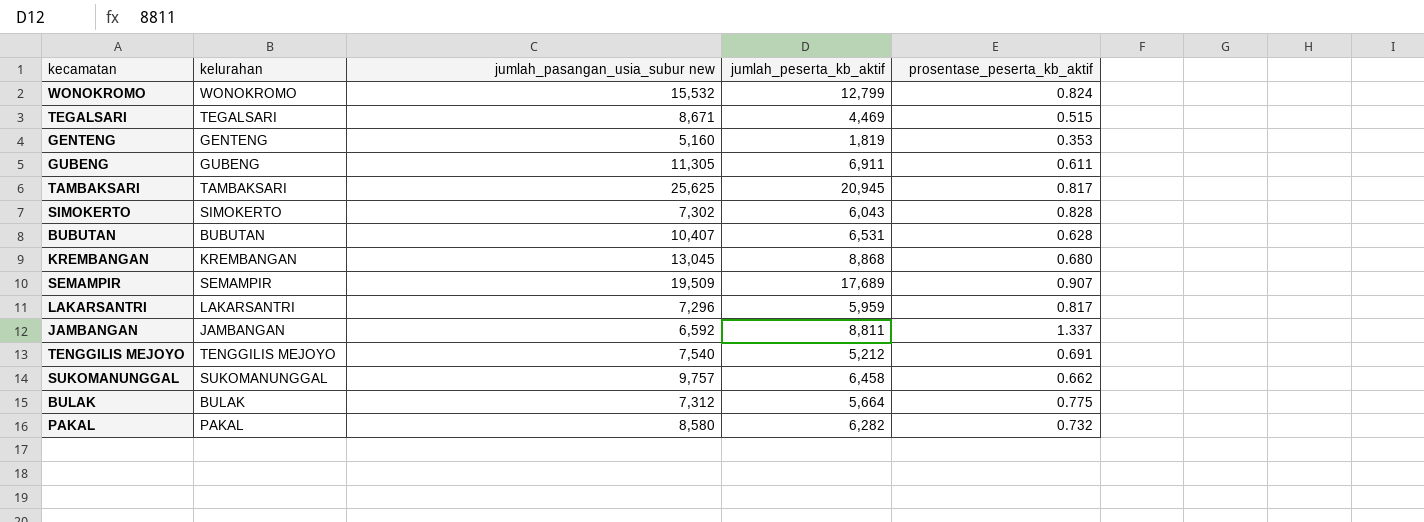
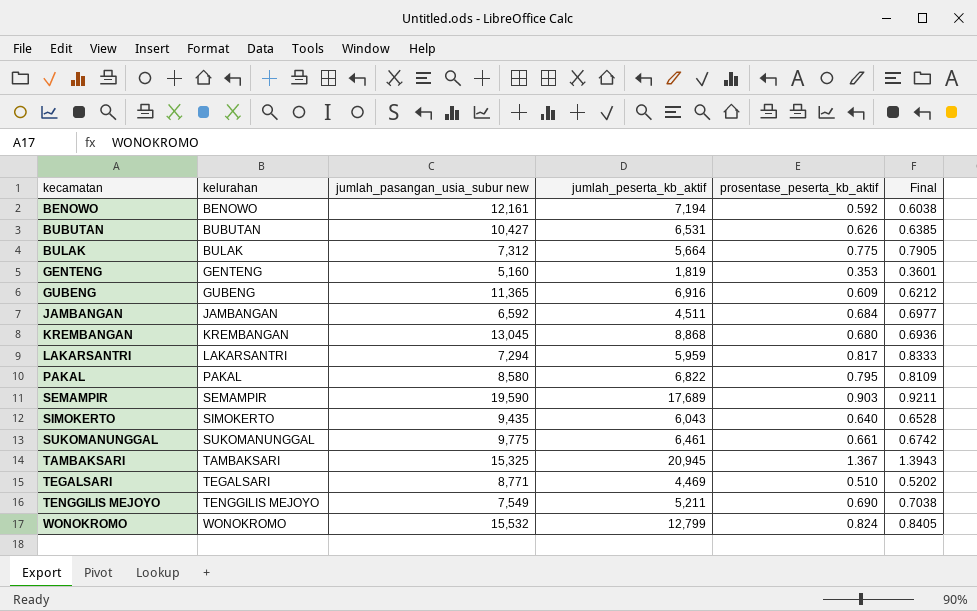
row order: none -> kecamatan ascending
column Final | formula: none -> [prosentase_peserta_kb_aktif] * 1.02
row BENOWO: none -> BENOWO | 12,161 | 7,194 | 0.592 | 0.6038
BUBUTAN | jumlah_pasangan_usia_subur new: 10,407 -> 10,427
BUBUTAN | prosentase_peserta_kb_aktif: 0.628 -> 0.626
GUBENG | jumlah_pasangan_usia_subur new: 11,305 -> 11,365
GUBENG | jumlah_peserta_kb_aktif: 6,911 -> 6,916
GUBENG | prosentase_peserta_kb_aktif: 0.611 -> 0.609
JAMBANGAN | jumlah_peserta_kb_aktif: 8,811 -> 4,511
JAMBANGAN | prosentase_peserta_kb_aktif: 1.337 -> 0.684
LAKARSANTRI | jumlah_pasangan_usia_subur new: 7,296 -> 7,294
PAKAL | jumlah_peserta_kb_aktif: 6,282 -> 6,822
PAKAL | prosentase_peserta_kb_aktif: 0.732 -> 0.795
SEMAMPIR | jumlah_pasangan_usia_subur new: 19,509 -> 19,590
SEMAMPIR | prosentase_peserta_kb_aktif: 0.907 -> 0.903
SIMOKERTO | jumlah_pasangan_usia_subur new: 7,302 -> 9,435
SIMOKERTO | prosentase_peserta_kb_aktif: 0.828 -> 0.640
SUKOMANUNGGAL | jumlah_pasangan_usia_subur new: 9,757 -> 9,775
SUKOMANUNGGAL | jumlah_peserta_kb_aktif: 6,458 -> 6,461
SUKOMANUNGGAL | prosentase_peserta_kb_aktif: 0.662 -> 0.661
TAMBAKSARI | jumlah_pasangan_usia_subur new: 25,625 -> 15,325
TAMBAKSARI | prosentase_peserta_kb_aktif: 0.817 -> 1.367
TEGALSARI | jumlah_pasangan_usia_subur new: 8,671 -> 8,771
TEGALSARI | prosentase_peserta_kb_aktif: 0.515 -> 0.510
TENGGILIS MEJOYO | jumlah_pasangan_usia_subur new: 7,540 -> 7,549
TENGGILIS MEJOYO | jumlah_peserta_kb_aktif: 5,212 -> 5,211
TENGGILIS MEJOYO | prosentase_peserta_kb_aktif: 0.691 -> 0.690

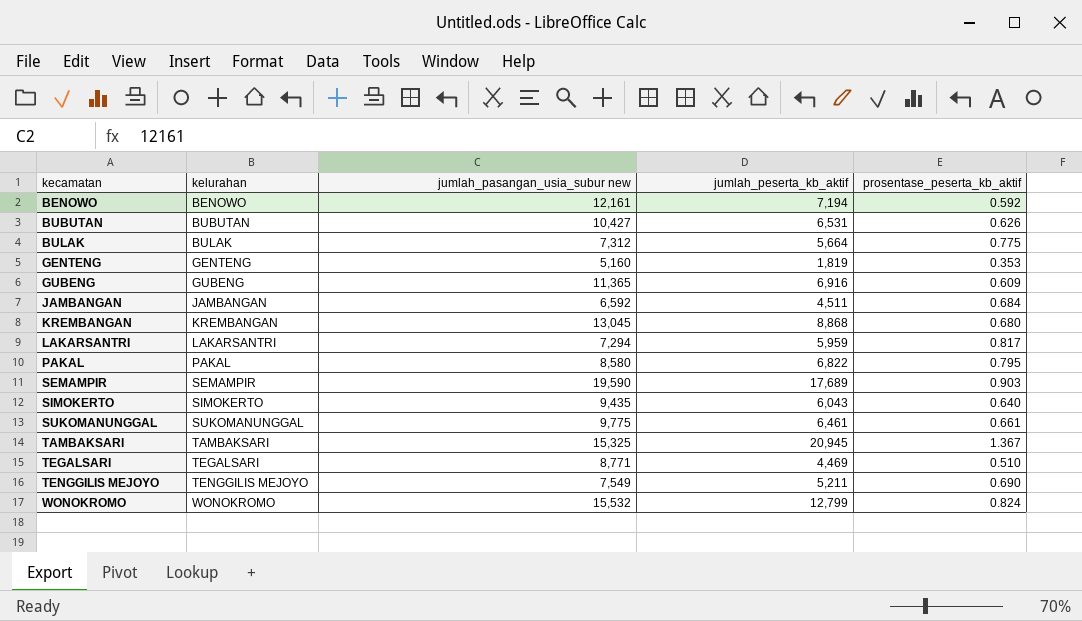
column Final | formula: [prosentase_peserta_kb_aktif] * 1.02 -> none

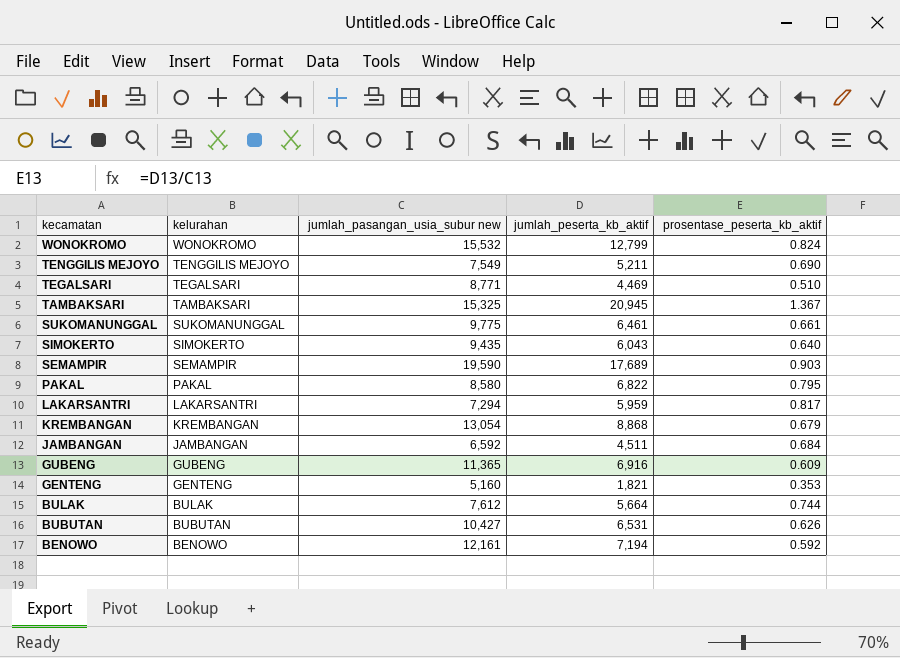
row order: kecamatan ascending -> kecamatan descending
KREMBANGAN | jumlah_pasangan_usia_subur new: 13,045 -> 13,054
KREMBANGAN | prosentase_peserta_kb_aktif: 0.680 -> 0.679
GENTENG | jumlah_peserta_kb_aktif: 1,819 -> 1,821
BULAK | jumlah_pasangan_usia_subur new: 7,312 -> 7,612
BULAK | prosentase_peserta_kb_aktif: 0.775 -> 0.744

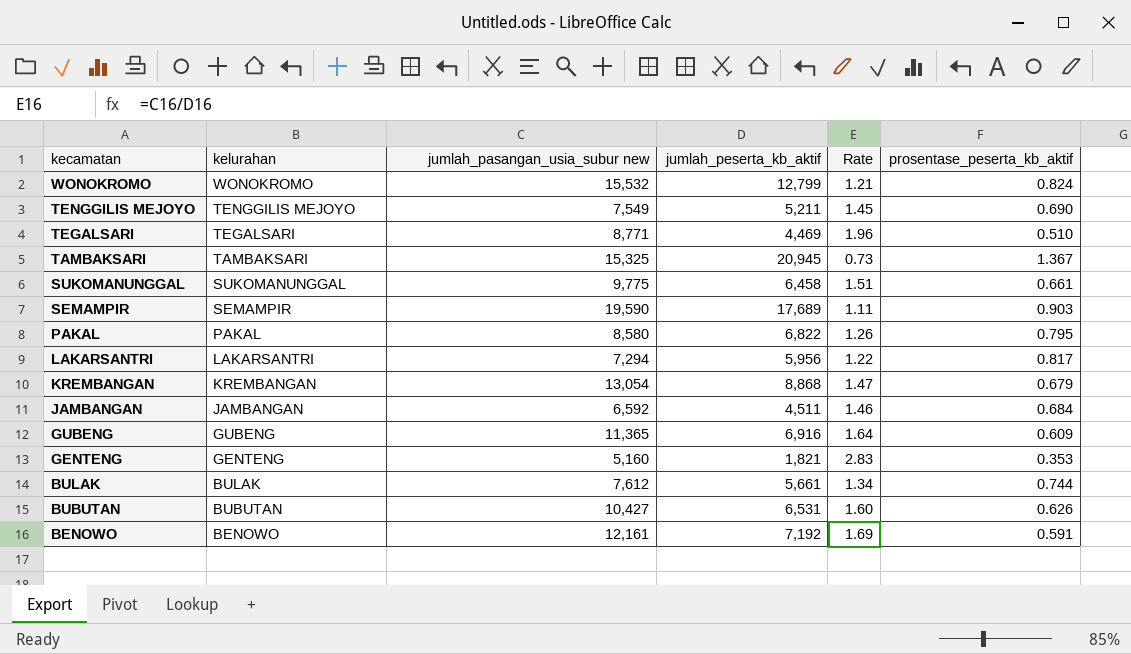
column Rate | formula: none -> [jumlah_pasangan_usia_subur new] / [jumlah_peserta_kb_aktif]
row SIMOKERTO: SIMOKERTO | 9,435 | 6,043 | 0.640 -> none
SUKOMANUNGGAL | jumlah_peserta_kb_aktif: 6,461 -> 6,458
LAKARSANTRI | jumlah_peserta_kb_aktif: 5,959 -> 5,956
BULAK | jumlah_peserta_kb_aktif: 5,664 -> 5,661
BENOWO | jumlah_peserta_kb_aktif: 7,194 -> 7,192
BENOWO | prosentase_peserta_kb_aktif: 0.592 -> 0.591

